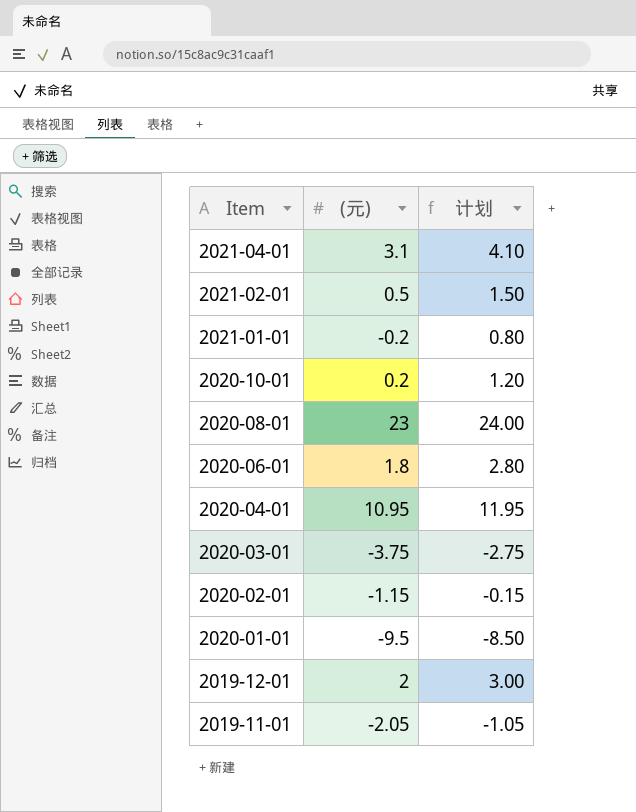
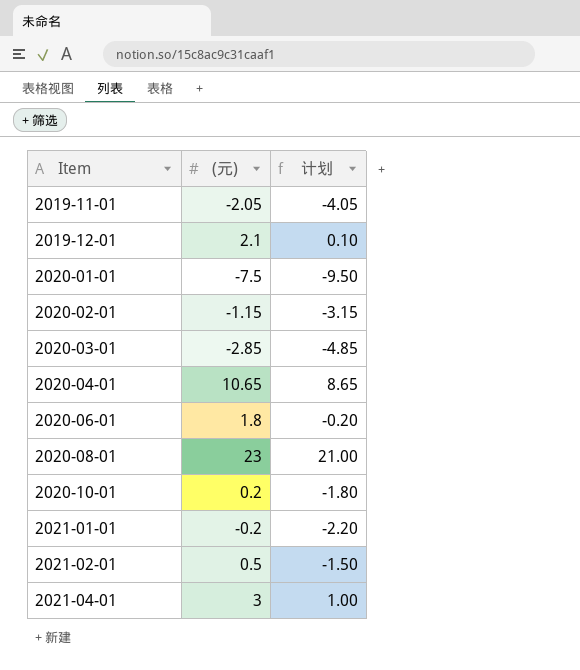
row order: Item descending -> Item ascending
column 计划 | formula: [(元)] + 1 -> [(元)] - 2
2019-12-01 | (元): 2 -> 2.1
2020-01-01 | (元): -9.5 -> -7.5
2020-03-01 | (元): -3.75 -> -2.85
2020-04-01 | (元): 10.95 -> 10.65
2021-04-01 | (元): 3.1 -> 3

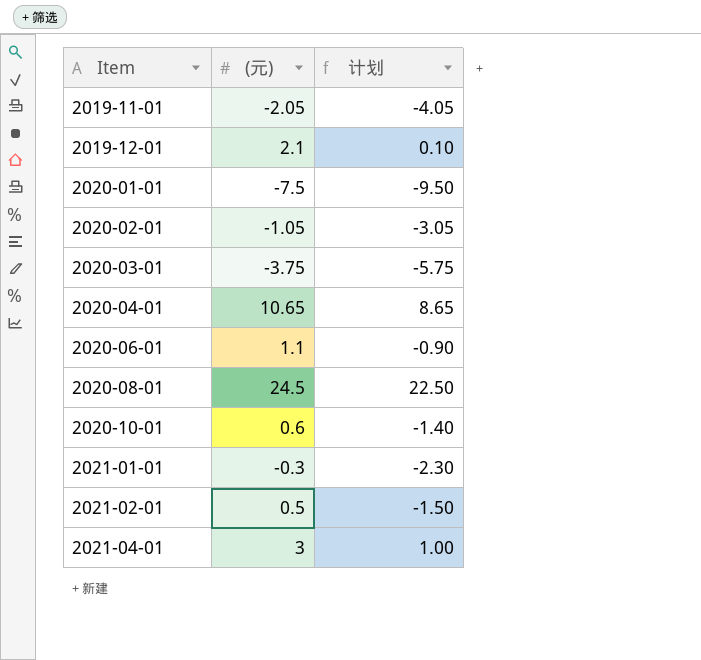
2020-02-01 | (元): -1.15 -> -1.05
2020-02-01 | 计划: -3.15 -> -3.05
2020-03-01 | (元): -2.85 -> -3.75
2020-03-01 | 计划: -4.85 -> -5.75
2020-06-01 | (元): 1.8 -> 1.1
2020-06-01 | 计划: -0.20 -> -0.90
2020-08-01 | (元): 23 -> 24.5
2020-08-01 | 计划: 21.00 -> 22.50
2020-10-01 | (元): 0.2 -> 0.6
2020-10-01 | 计划: -1.80 -> -1.40
2021-01-01 | (元): -0.2 -> -0.3
2021-01-01 | 计划: -2.20 -> -2.30

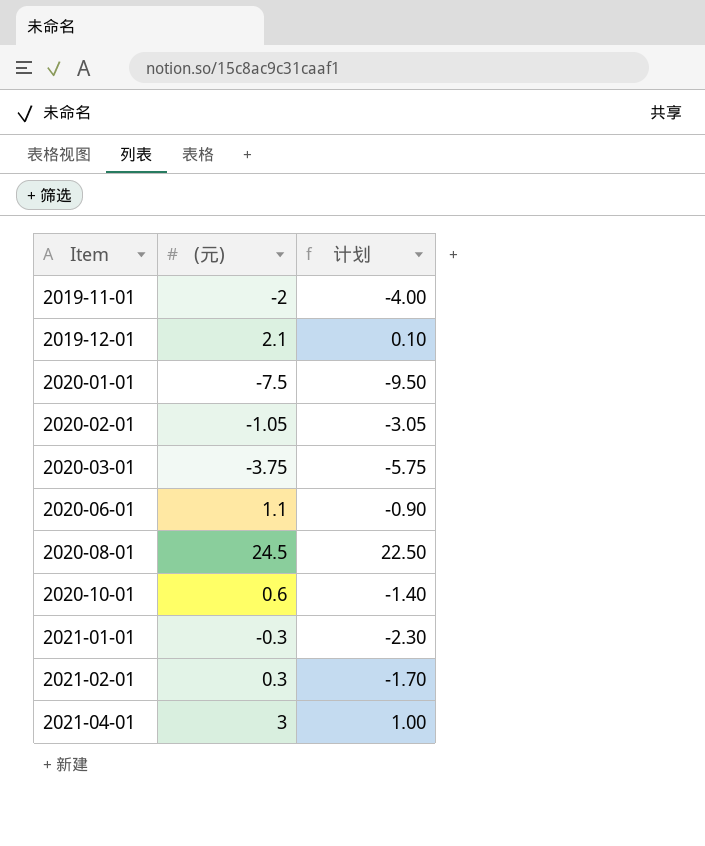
row 2020-04-01: 10.65 | 8.65 -> none
2019-11-01 | (元): -2.05 -> -2
2019-11-01 | 计划: -4.05 -> -4.00
2021-02-01 | (元): 0.5 -> 0.3
2021-02-01 | 计划: -1.50 -> -1.70

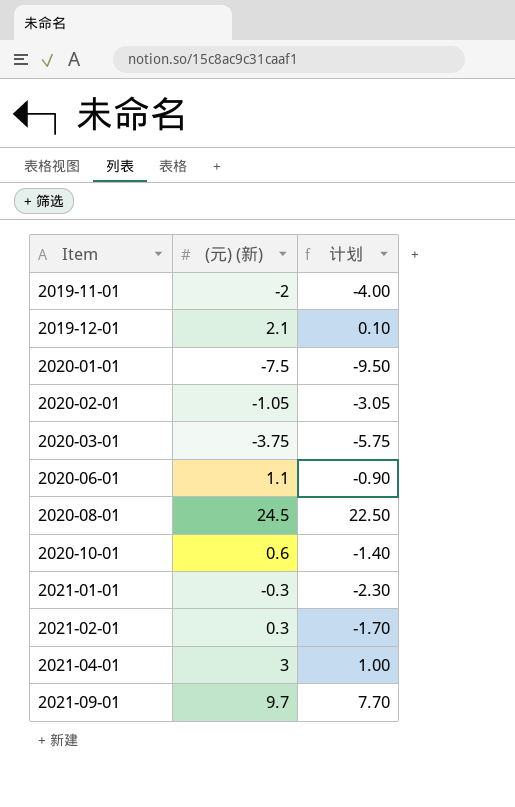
column name: (元) -> (元) (新)
row 2021-09-01: none -> 9.7 | 7.70

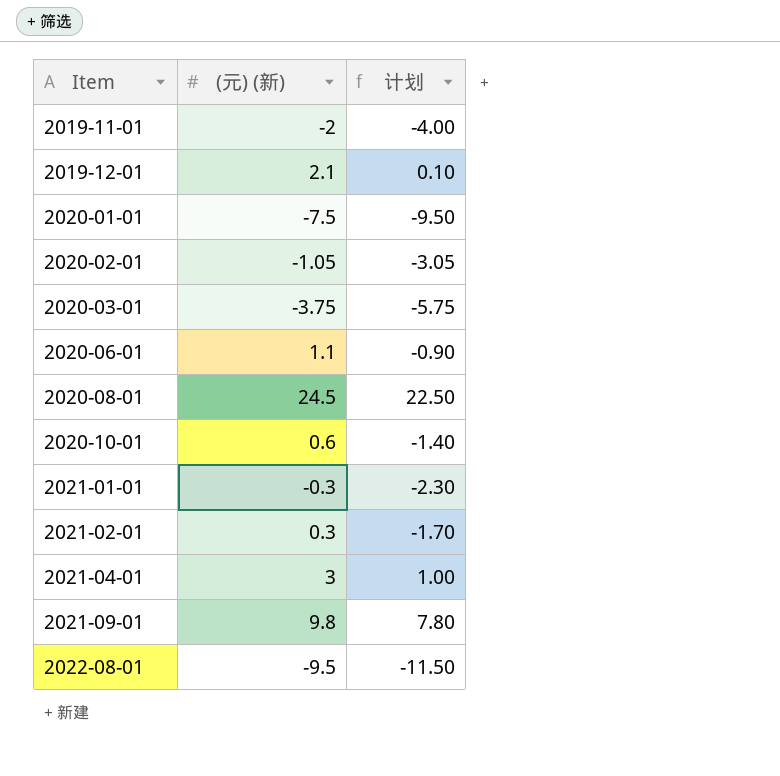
2021-09-01 | (元) (新): 9.7 -> 9.8
2021-09-01 | 计划: 7.70 -> 7.80
row 2022-08-01: none -> -9.5 | -11.50

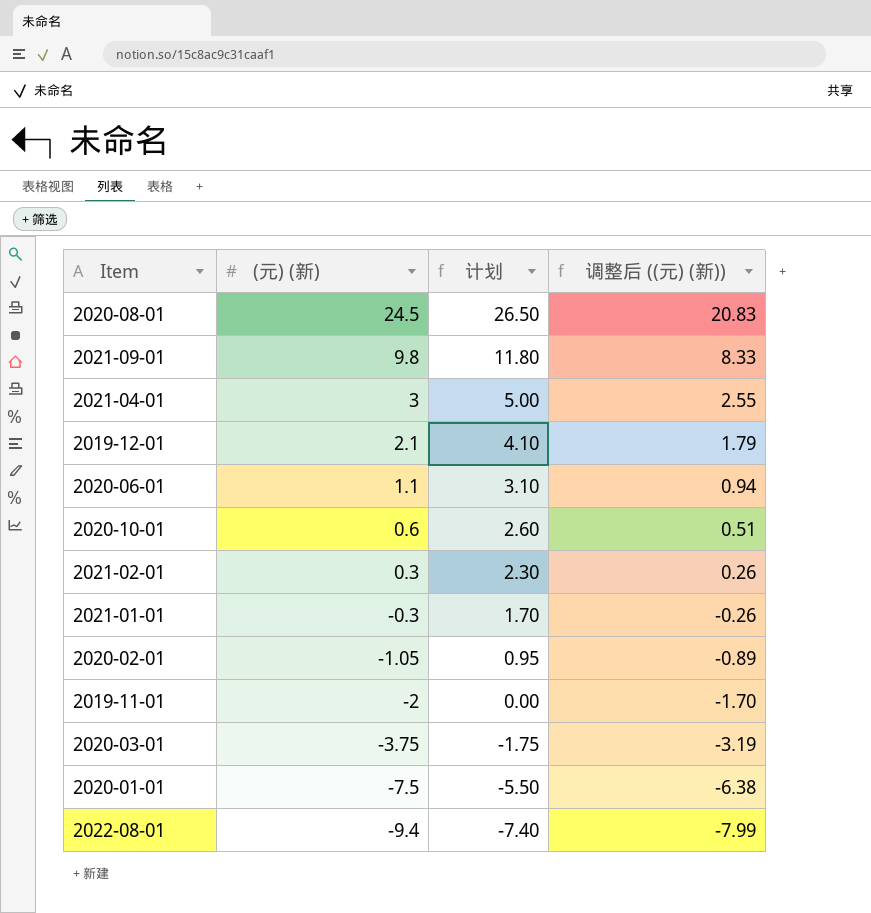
row order: Item ascending -> (元) (新) descending
column 计划 | formula: [(元) (新)] - 2 -> [(元) (新)] + 2
column 调整后 ((元) (新)) | formula: none -> [(元) (新)] * 0.85
2022-08-01 | (元) (新): -9.5 -> -9.4

